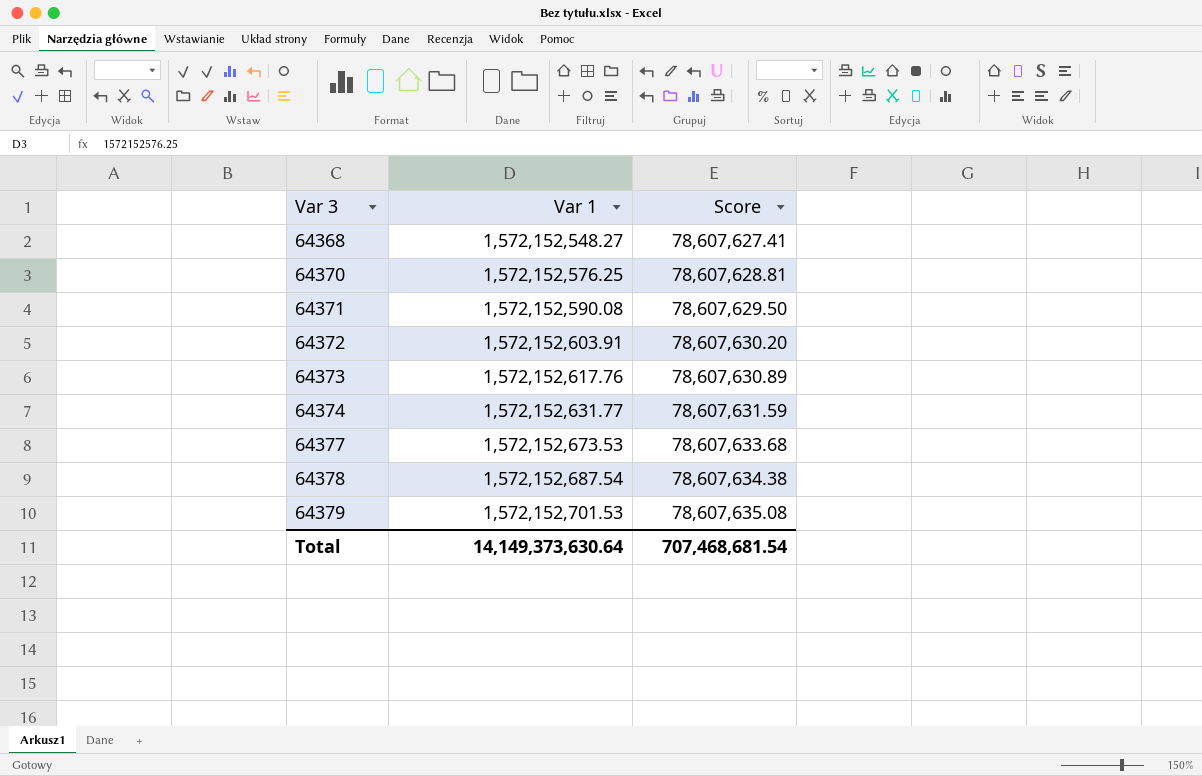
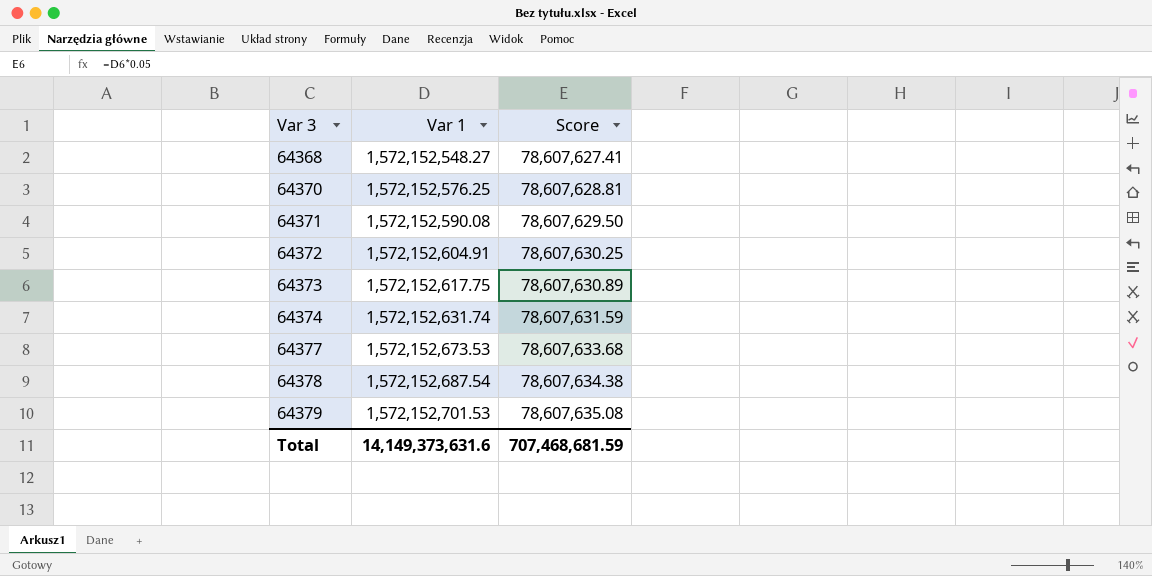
64372 | Var 1: 1,572,152,603.91 -> 1,572,152,604.91
64372 | Score: 78,607,630.20 -> 78,607,630.25
64373 | Var 1: 1,572,152,617.76 -> 1,572,152,617.75
64374 | Var 1: 1,572,152,631.77 -> 1,572,152,631.74
Total | Var 1: 14,149,373,630.64 -> 14,149,373,631.6
Total | Score: 707,468,681.54 -> 707,468,681.59

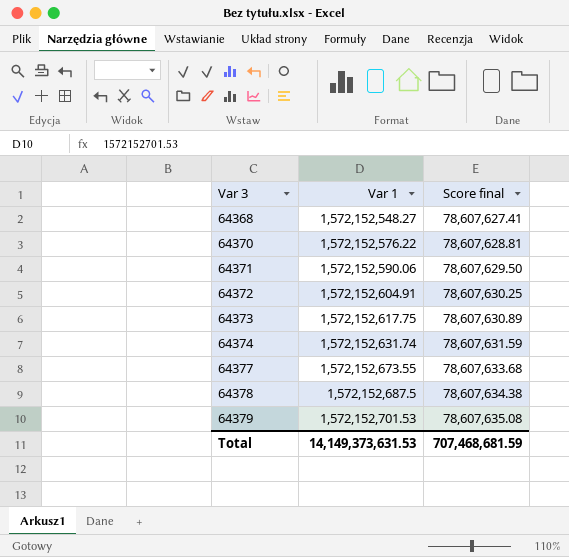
column name: Score -> Score final
64370 | Var 1: 1,572,152,576.25 -> 1,572,152,576.22
64371 | Var 1: 1,572,152,590.08 -> 1,572,152,590.06
64377 | Var 1: 1,572,152,673.53 -> 1,572,152,673.55
64378 | Var 1: 1,572,152,687.54 -> 1,572,152,687.5
Total | Var 1: 14,149,373,631.6 -> 14,149,373,631.53

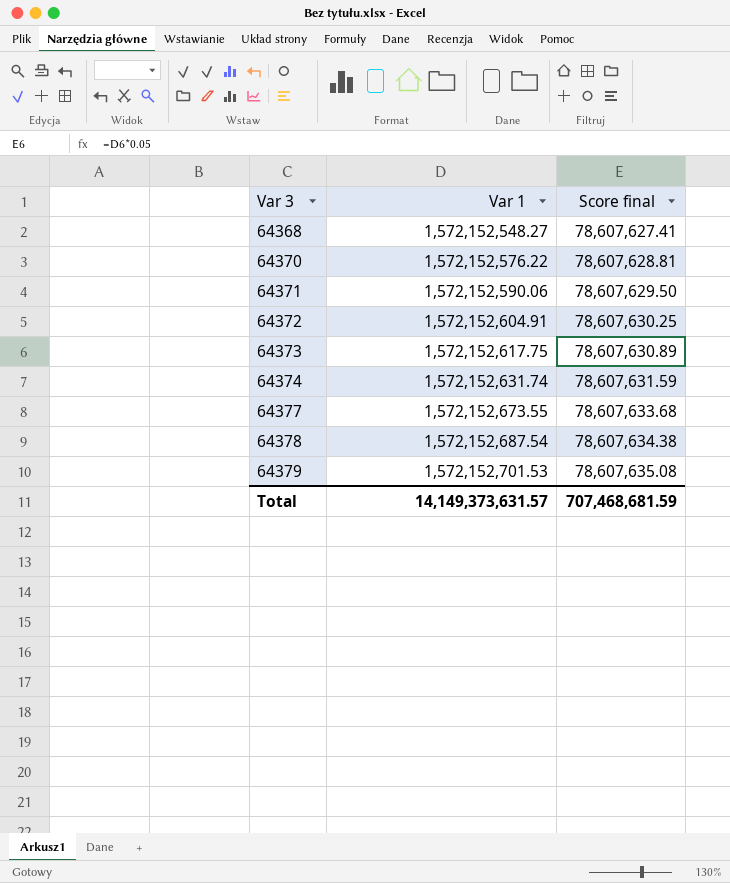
64378 | Var 1: 1,572,152,687.5 -> 1,572,152,687.54
Total | Var 1: 14,149,373,631.53 -> 14,149,373,631.57

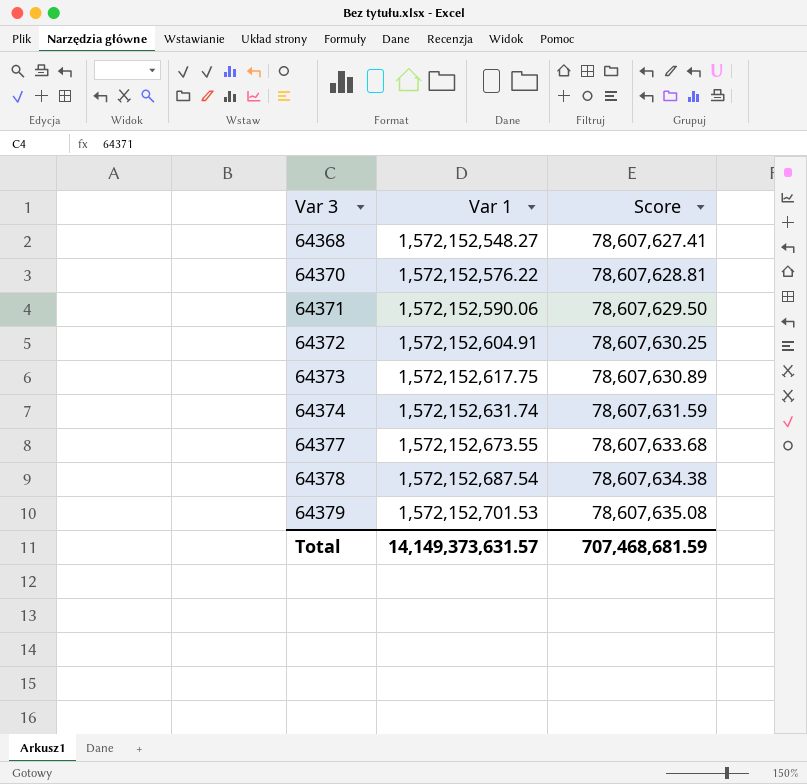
column name: Score final -> Score

